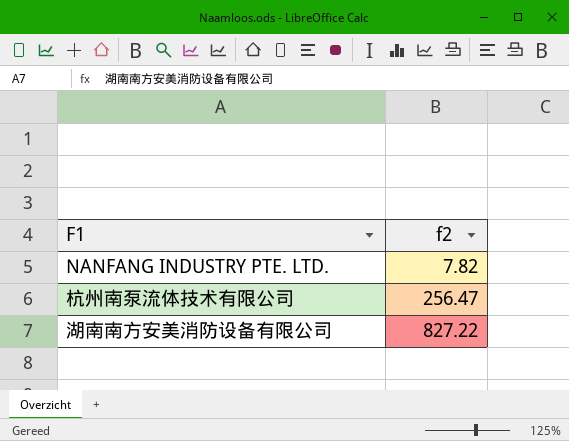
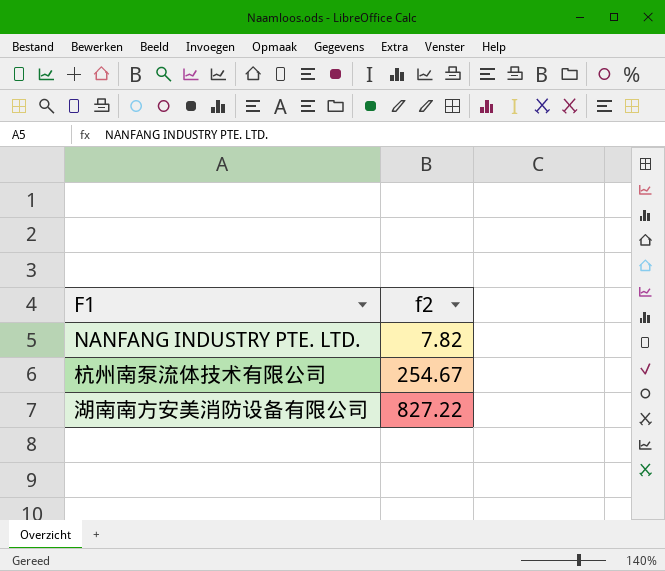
杭州南泵流体技术有限公司 | f2: 256.47 -> 254.67

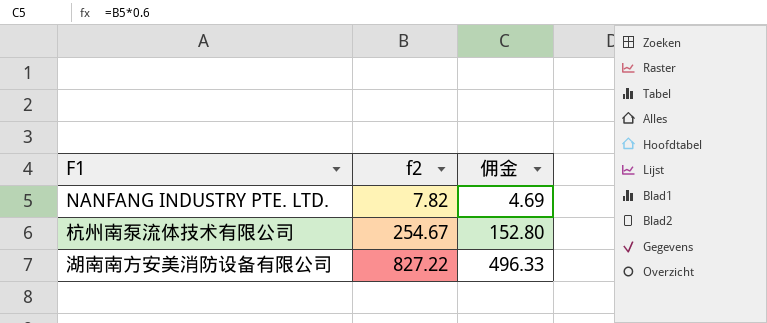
column 佣金 | formula: none -> [f2] * 0.6

